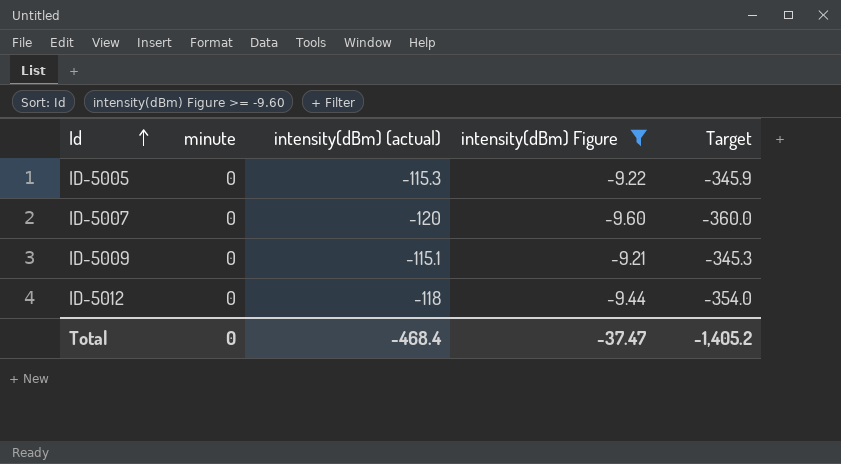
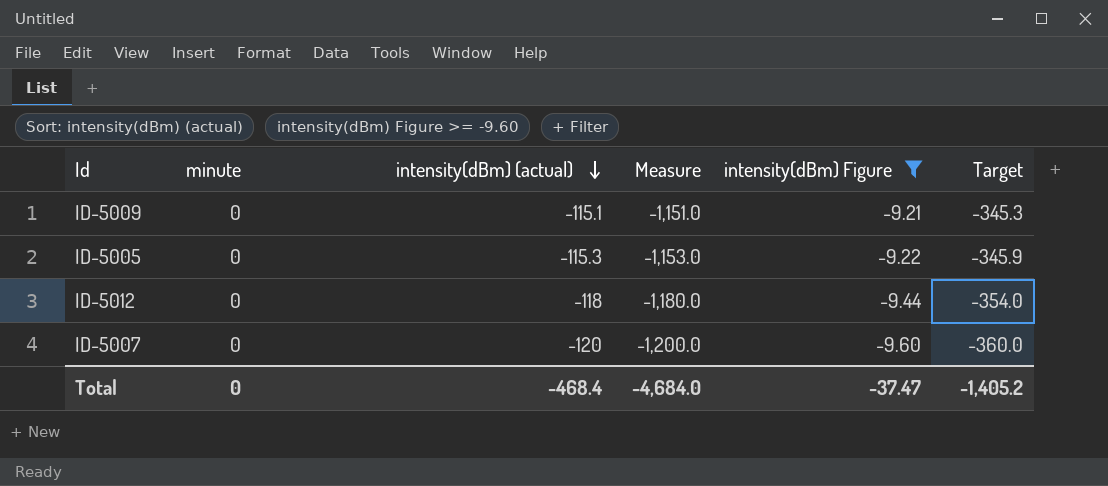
row order: Id ascending -> intensity(dBm) (actual) descending
column Measure | formula: none -> [intensity(dBm) (actual)] * 10

